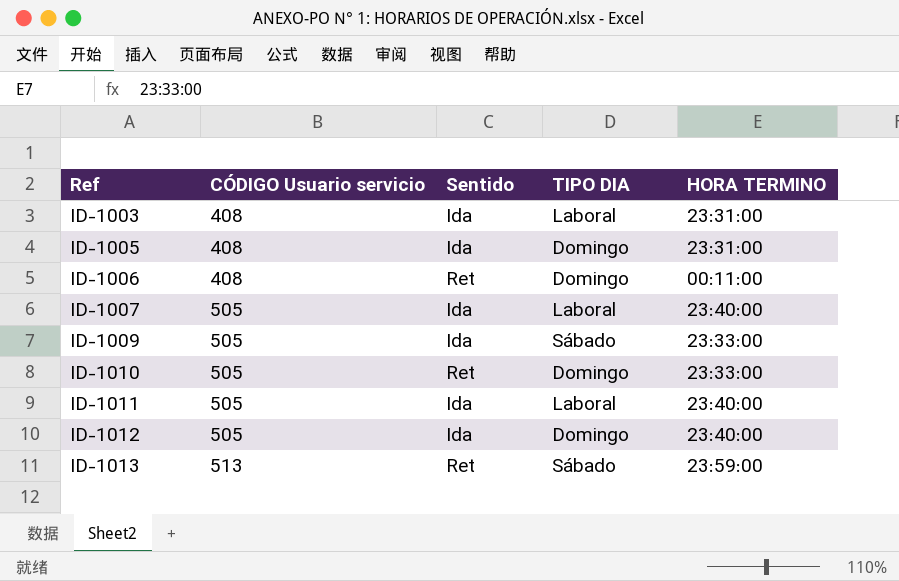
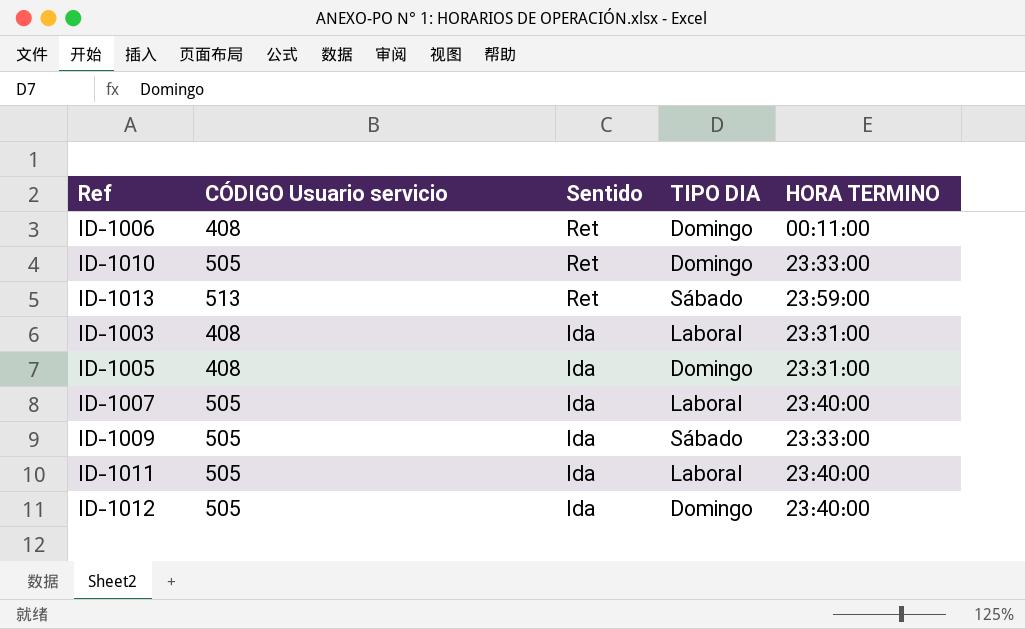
row order: Ref ascending -> Sentido descending

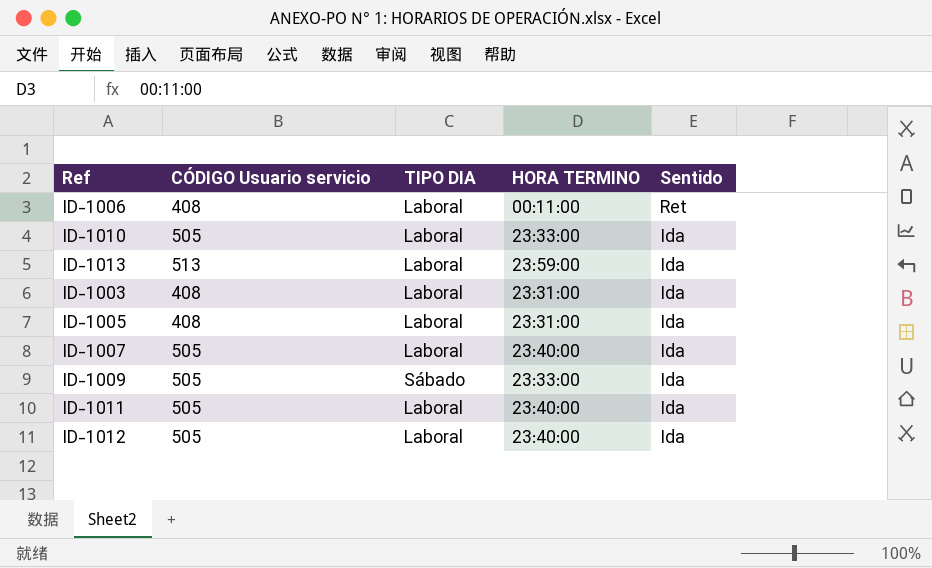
column Sentido | position: 3 -> 5
ID-1006 | TIPO DIA: Domingo -> Laboral
ID-1010 | TIPO DIA: Domingo -> Laboral
ID-1010 | Sentido: Ret -> Ida
ID-1013 | TIPO DIA: Sábado -> Laboral
ID-1013 | Sentido: Ret -> Ida
ID-1005 | TIPO DIA: Domingo -> Laboral
ID-1012 | TIPO DIA: Domingo -> Laboral

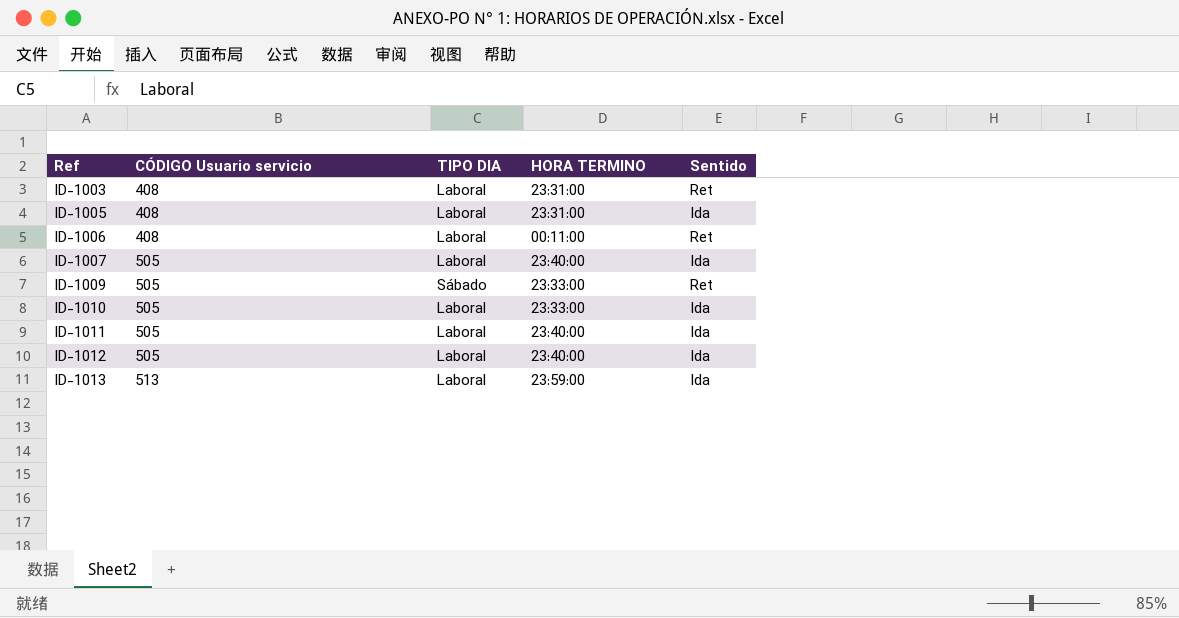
row order: Sentido descending -> Ref ascending
ID-1003 | Sentido: Ida -> Ret
ID-1009 | Sentido: Ida -> Ret

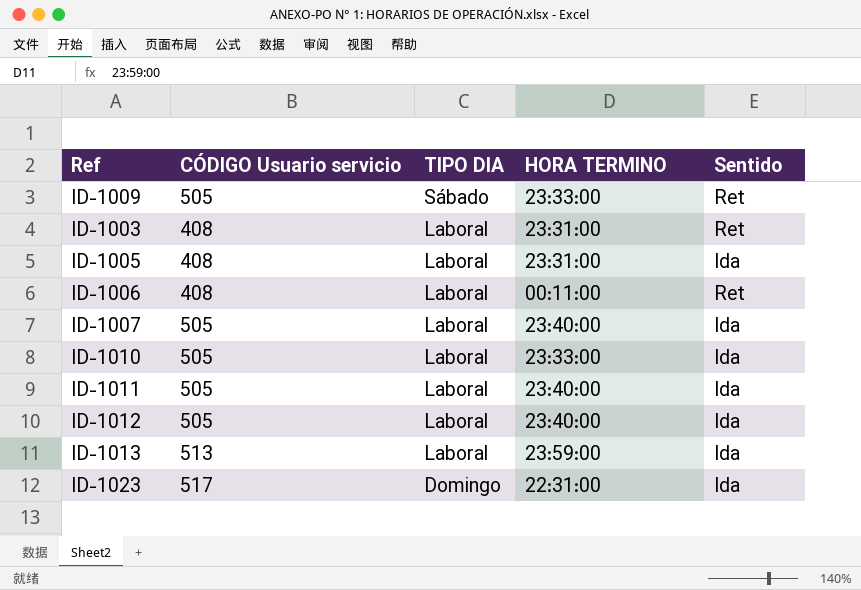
row order: Ref ascending -> TIPO DIA descending
row ID-1023: none -> 517 | Domingo | 22:31:00 | Ida

